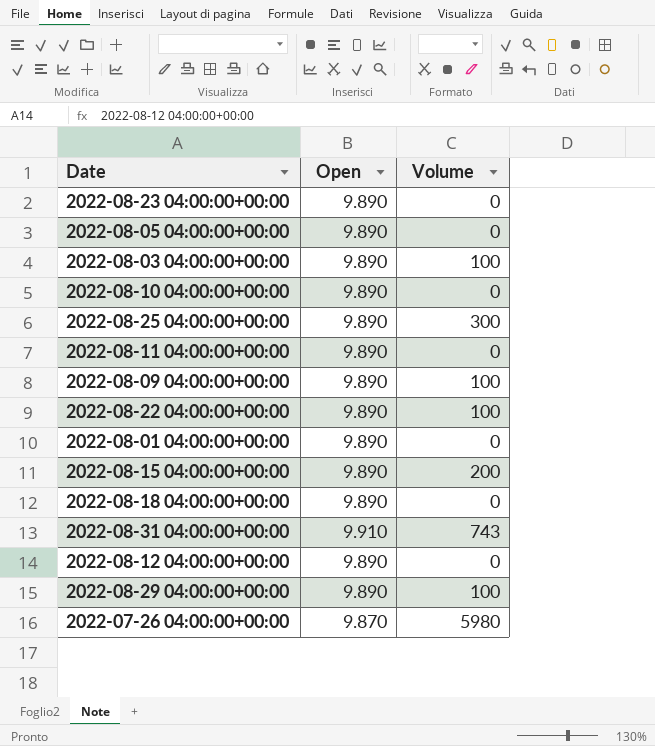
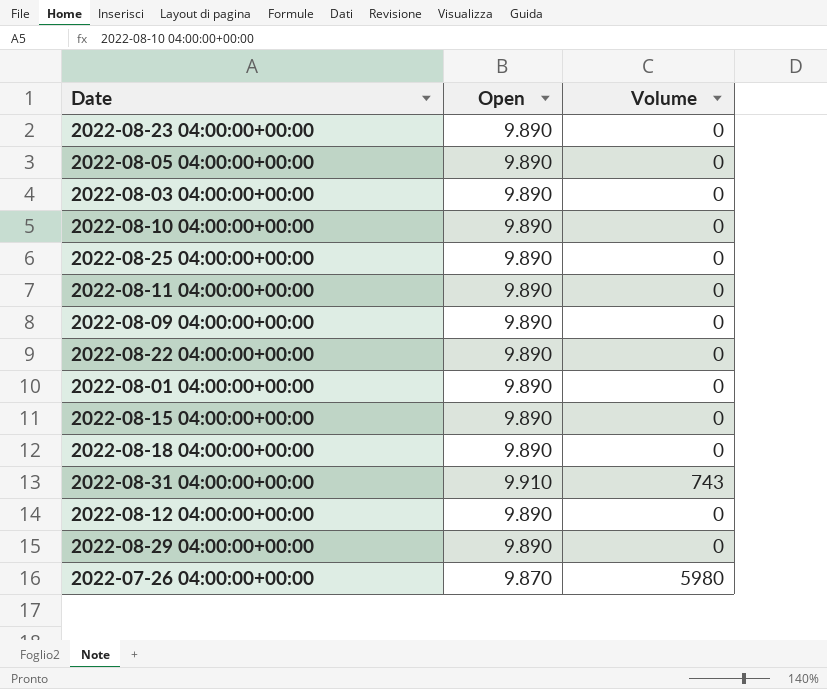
2022-08-03 04:00:00+00:00 | Volume: 100 -> 0
2022-08-25 04:00:00+00:00 | Volume: 300 -> 0
2022-08-09 04:00:00+00:00 | Volume: 100 -> 0
2022-08-22 04:00:00+00:00 | Volume: 100 -> 0
2022-08-15 04:00:00+00:00 | Volume: 200 -> 0
2022-08-29 04:00:00+00:00 | Volume: 100 -> 0

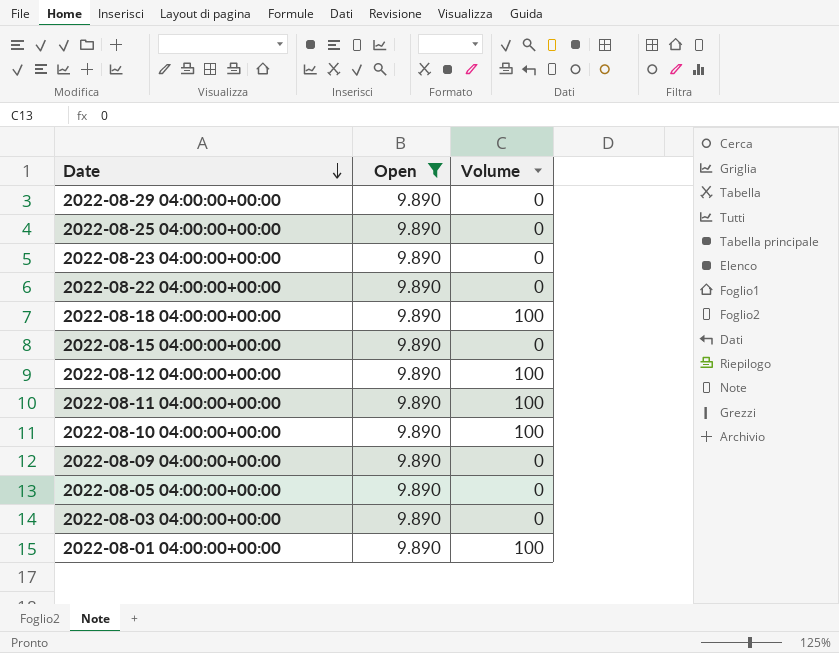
filter: none -> Open = 9.890
row order: none -> Date descending
2022-08-18 04:00:00+00:00 | Volume: 0 -> 100
2022-08-12 04:00:00+00:00 | Volume: 0 -> 100
2022-08-11 04:00:00+00:00 | Volume: 0 -> 100
2022-08-10 04:00:00+00:00 | Volume: 0 -> 100
2022-08-01 04:00:00+00:00 | Volume: 0 -> 100

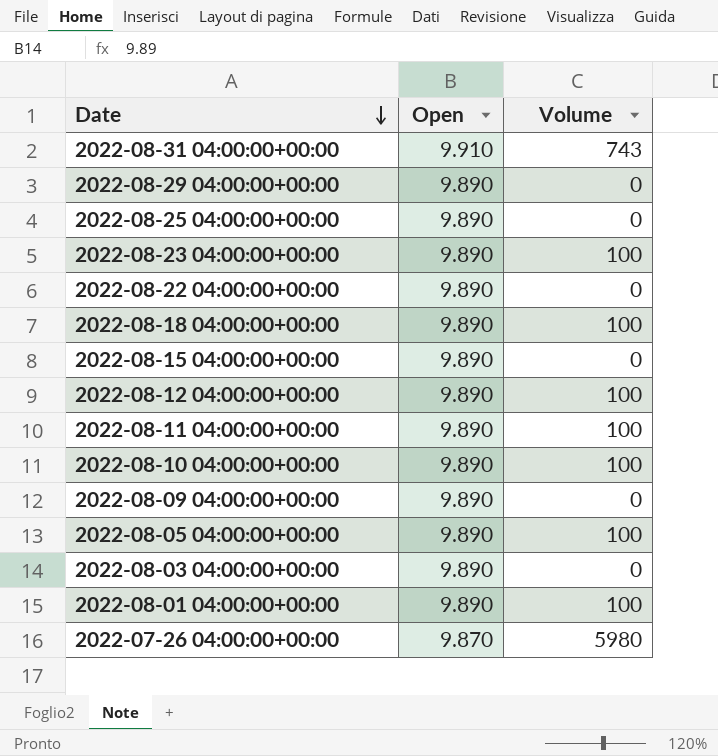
filter: Open = 9.890 -> none
2022-08-23 04:00:00+00:00 | Volume: 0 -> 100
2022-08-05 04:00:00+00:00 | Volume: 0 -> 100

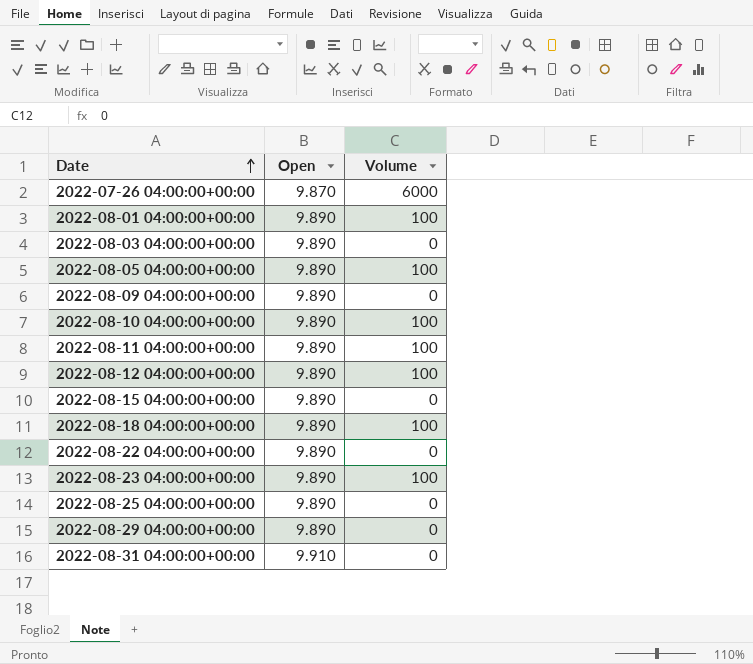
row order: Date descending -> Date ascending
2022-07-26 04:00:00+00:00 | Volume: 5980 -> 6000
2022-08-31 04:00:00+00:00 | Volume: 743 -> 0

